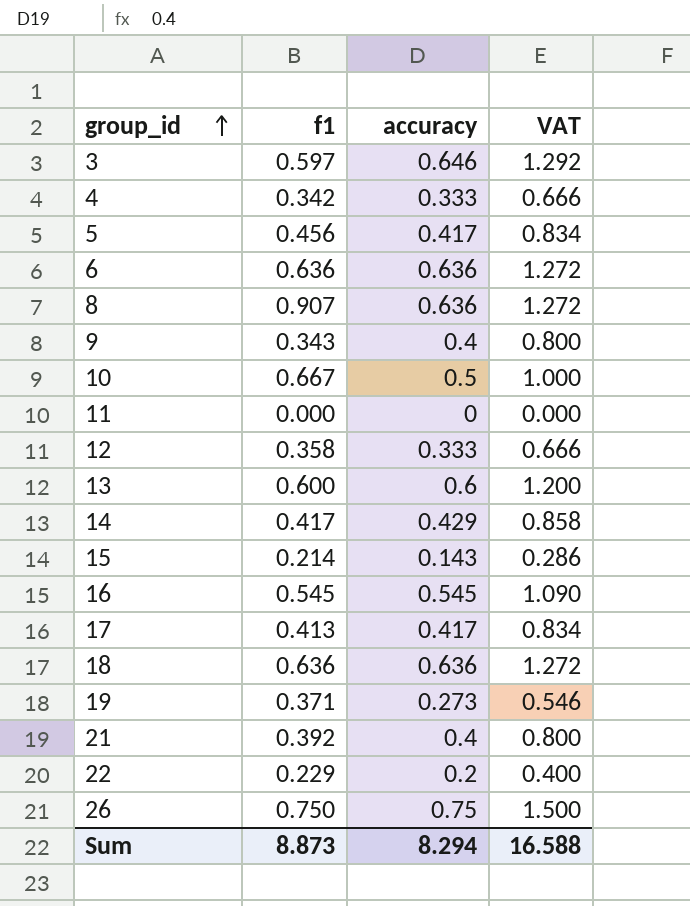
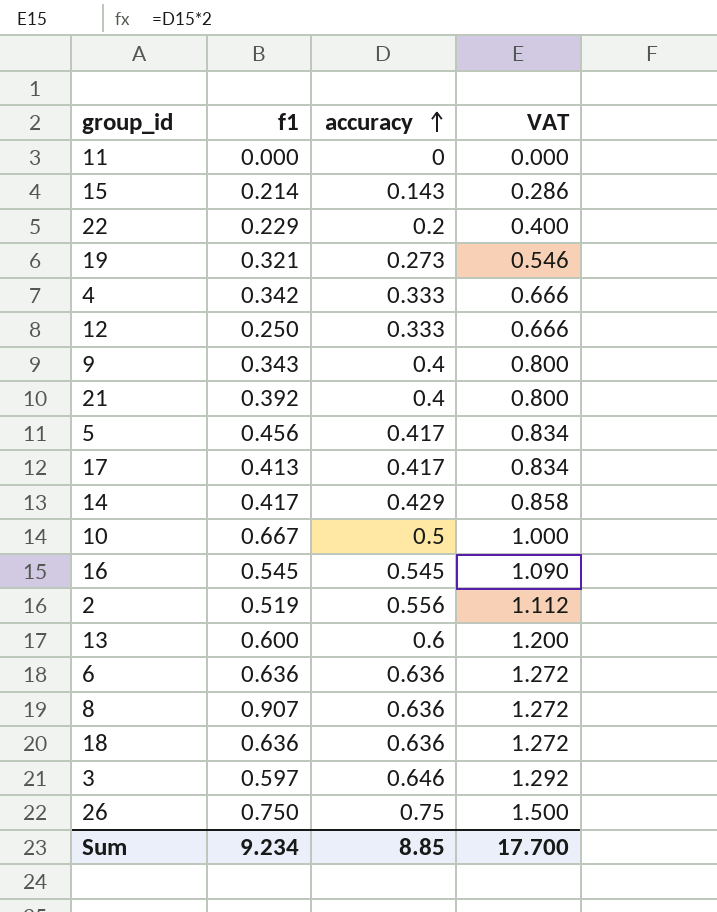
row order: group_id ascending -> accuracy ascending
19 | f1: 0.371 -> 0.321
12 | f1: 0.358 -> 0.250
row 2: none -> 0.519 | 0.556 | 1.112
Sum | f1: 8.873 -> 9.234
Sum | accuracy: 8.294 -> 8.85
Sum | VAT: 16.588 -> 17.700

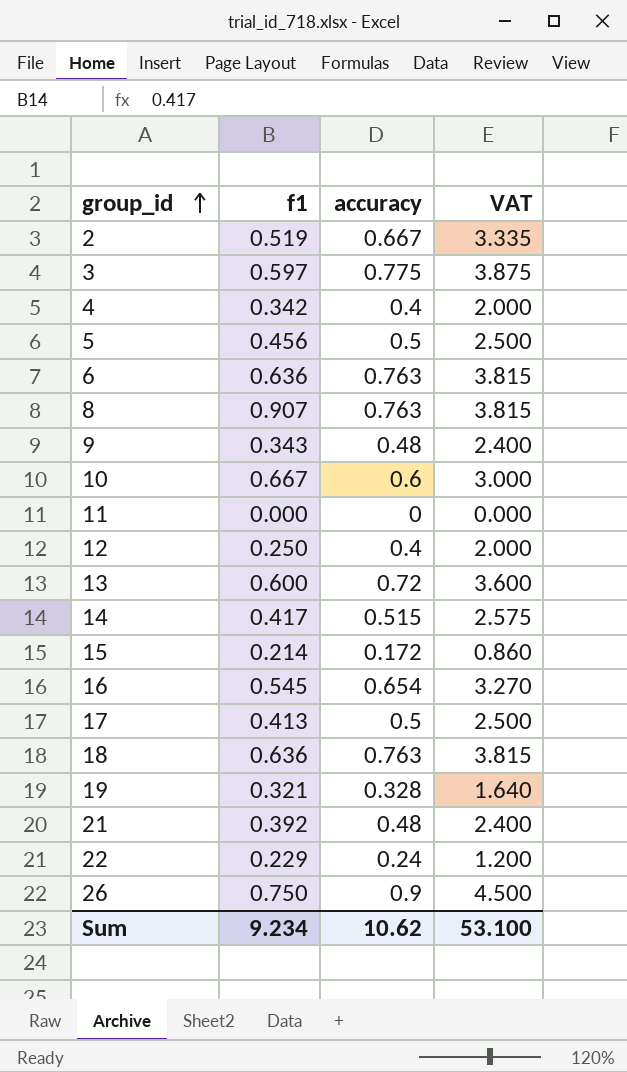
row order: accuracy ascending -> group_id ascending
column VAT | formula: [accuracy] * 2 -> [accuracy] * 5
2 | accuracy: 0.556 -> 0.667
3 | accuracy: 0.646 -> 0.775
4 | accuracy: 0.333 -> 0.4
5 | accuracy: 0.417 -> 0.5
6 | accuracy: 0.636 -> 0.763
8 | accuracy: 0.636 -> 0.763
9 | accuracy: 0.4 -> 0.48
10 | accuracy: 0.5 -> 0.6
12 | accuracy: 0.333 -> 0.4
13 | accuracy: 0.6 -> 0.72
14 | accuracy: 0.429 -> 0.515
15 | accuracy: 0.143 -> 0.172
16 | accuracy: 0.545 -> 0.654
17 | accuracy: 0.417 -> 0.5
18 | accuracy: 0.636 -> 0.763
19 | accuracy: 0.273 -> 0.328
21 | accuracy: 0.4 -> 0.48
22 | accuracy: 0.2 -> 0.24
26 | accuracy: 0.75 -> 0.9
Sum | accuracy: 8.85 -> 10.62
Sum | VAT: 17.700 -> 53.100

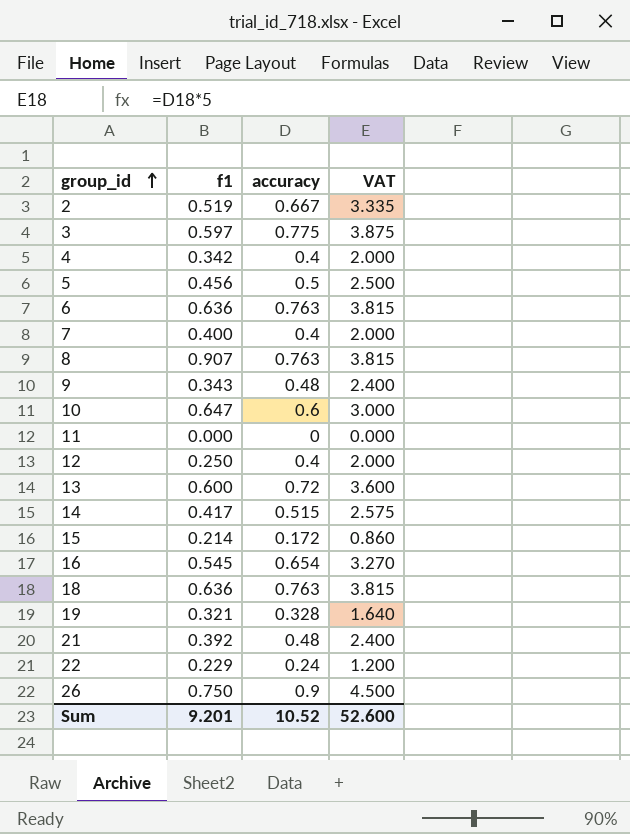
row 17: 0.413 | 0.5 | 2.500 -> none
row 7: none -> 0.400 | 0.4 | 2.000
10 | f1: 0.667 -> 0.647
Sum | f1: 9.234 -> 9.201
Sum | accuracy: 10.62 -> 10.52
Sum | VAT: 53.100 -> 52.600

